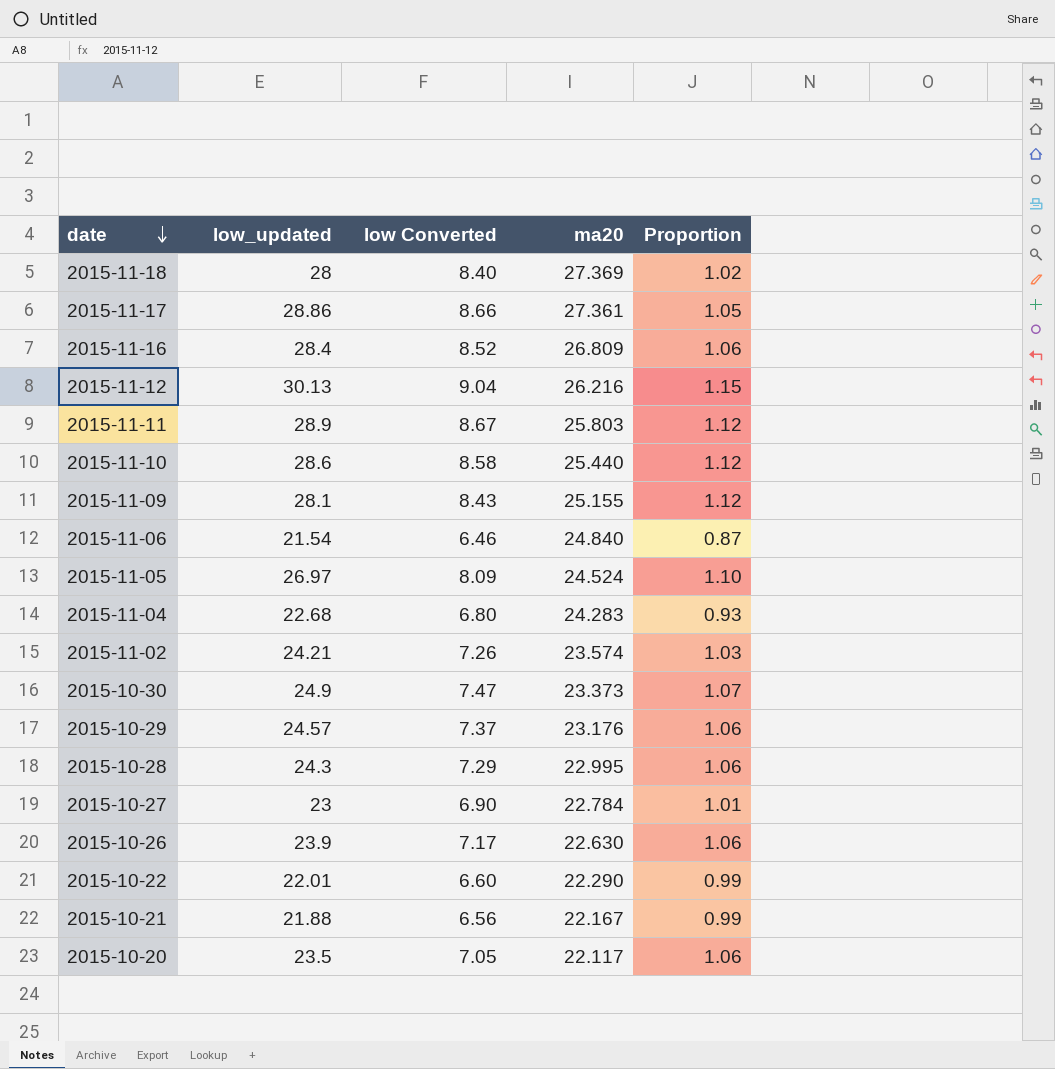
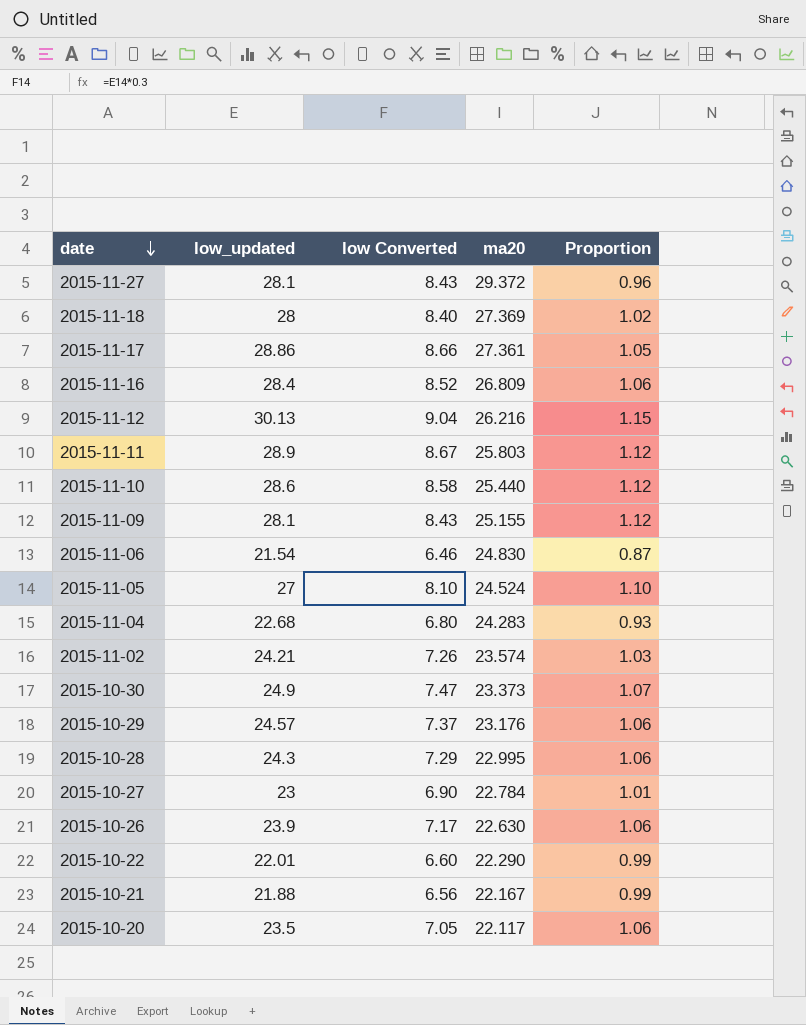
row 2015-11-27: none -> 28.1 | 8.43 | 29.372 | 0.96
2015-11-06 | ma20: 24.840 -> 24.830
2015-11-05 | low_updated: 26.97 -> 27
2015-11-05 | low Converted: 8.09 -> 8.10

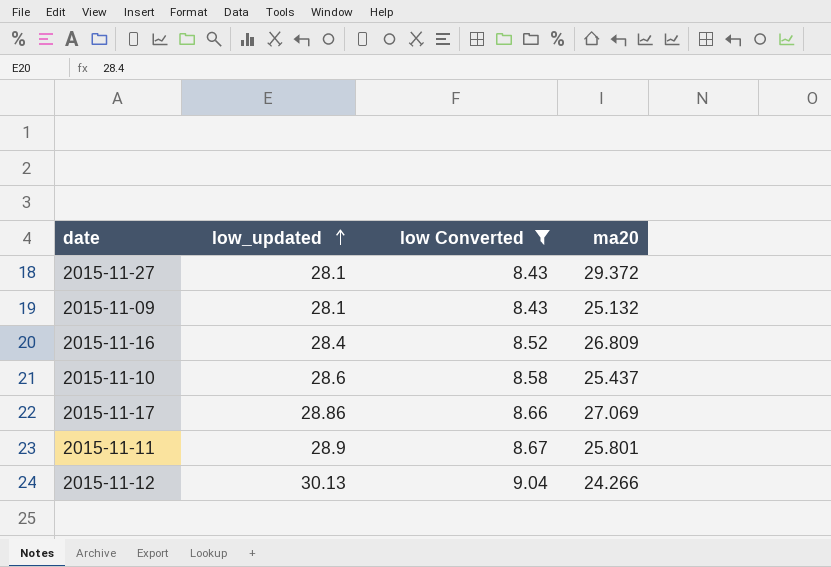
filter: none -> low Converted >= 8.43
row order: date descending -> low_updated ascending
column Proportion | formula: [low_updated] / [ma20] -> none
2015-11-09 | ma20: 25.155 -> 25.132
2015-11-10 | ma20: 25.440 -> 25.437
2015-11-17 | ma20: 27.361 -> 27.069
2015-11-11 | ma20: 25.803 -> 25.801
2015-11-12 | ma20: 26.216 -> 24.266

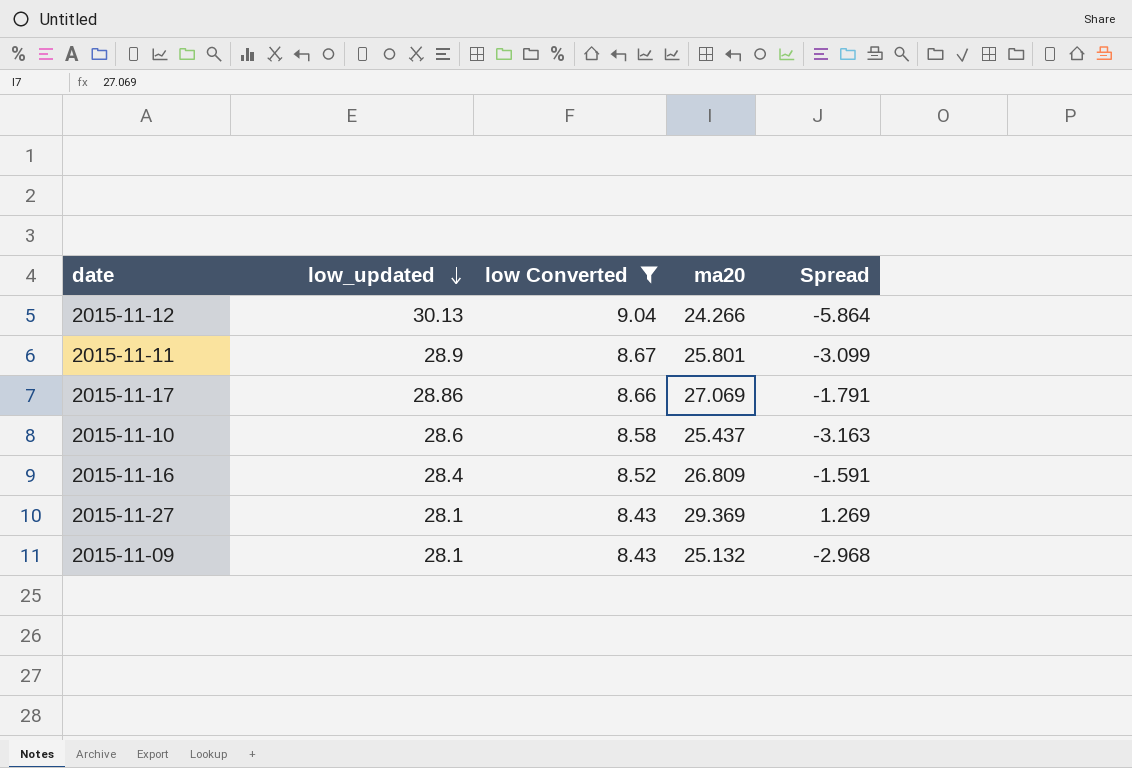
row order: low_updated ascending -> low_updated descending
column Spread | formula: none -> [ma20] - [low_updated]
2015-11-27 | ma20: 29.372 -> 29.369

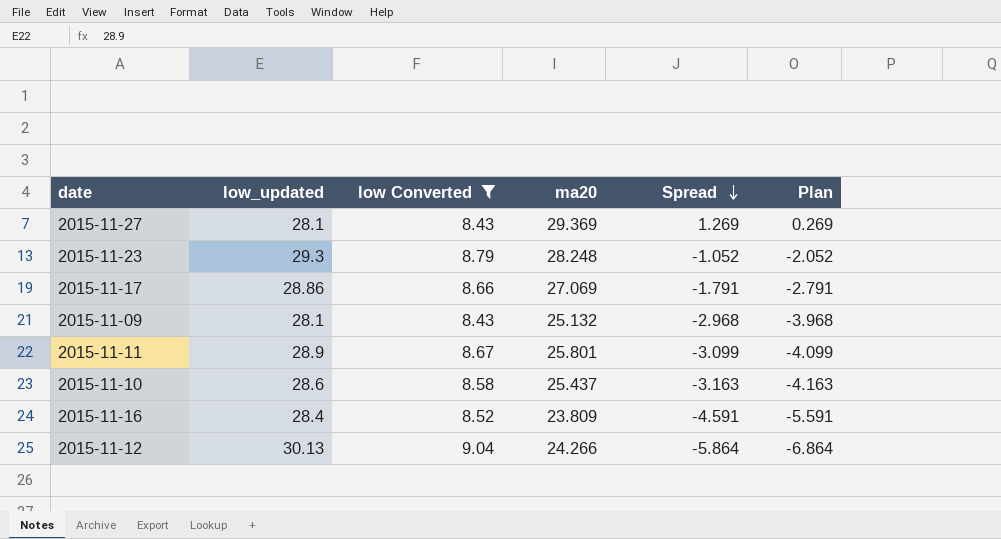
row order: low_updated descending -> Spread descending
column Plan | formula: none -> [Spread] - 1
row 2015-11-23: none -> 29.3 | 8.79 | 28.248 | -1.052 | -2.052
2015-11-16 | ma20: 26.809 -> 23.809
2015-11-16 | Spread: -1.591 -> -4.591

